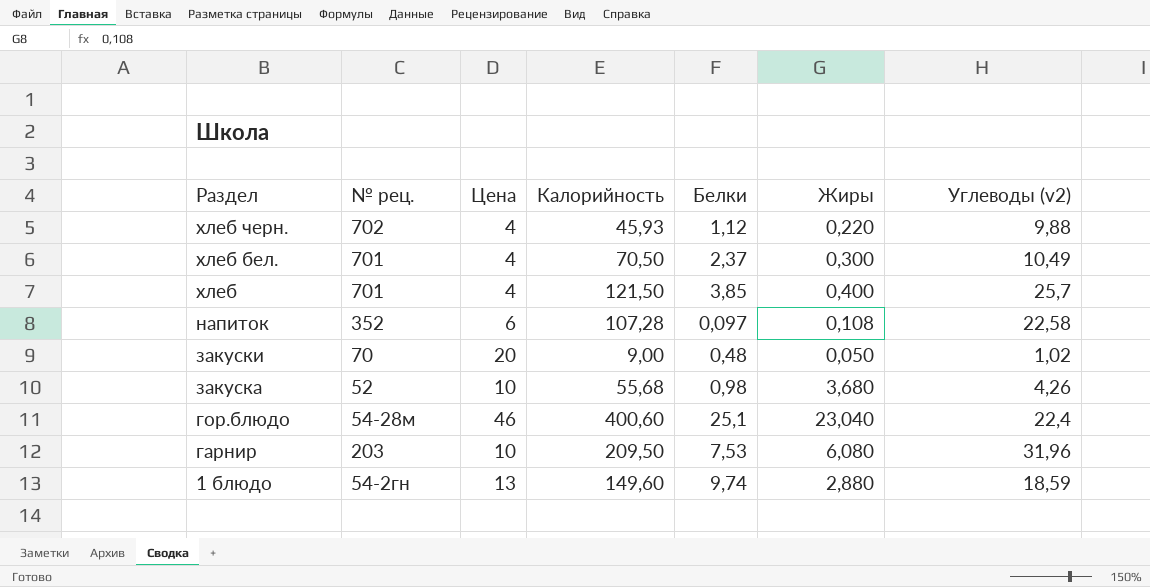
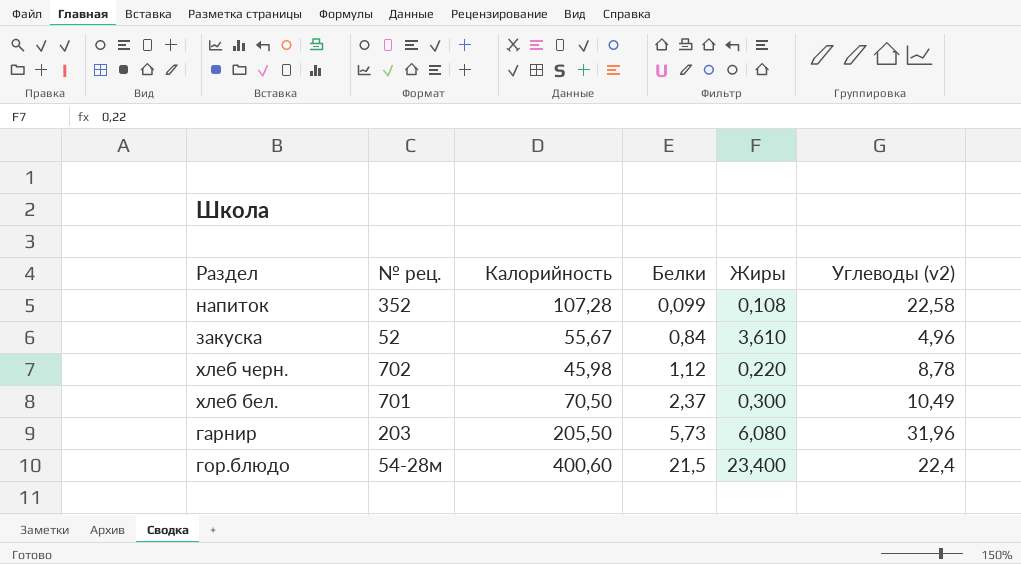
row order: Раздел descending -> Белки ascending
column Цена | position: 3 -> none
row хлеб: 701 | 4 | 121,50 | 3,85 | 0,400 | 25,7 -> none
row закуски: 70 | 20 | 9,00 | 0,48 | 0,050 | 1,02 -> none
row 1 блюдо: 54-2гн | 13 | 149,60 | 9,74 | 2,880 | 18,59 -> none
напиток | Белки: 0,097 -> 0,099
закуска | Калорийность: 55,68 -> 55,67
закуска | Белки: 0,98 -> 0,84
закуска | Жиры: 3,680 -> 3,610
закуска | Углеводы (v2): 4,26 -> 4,96
хлеб черн. | Калорийность: 45,93 -> 45,98
хлеб черн. | Углеводы (v2): 9,88 -> 8,78
гарнир | Калорийность: 209,50 -> 205,50
гарнир | Белки: 7,53 -> 5,73
гор.блюдо | Белки: 25,1 -> 21,5
гор.блюдо | Жиры: 23,040 -> 23,400

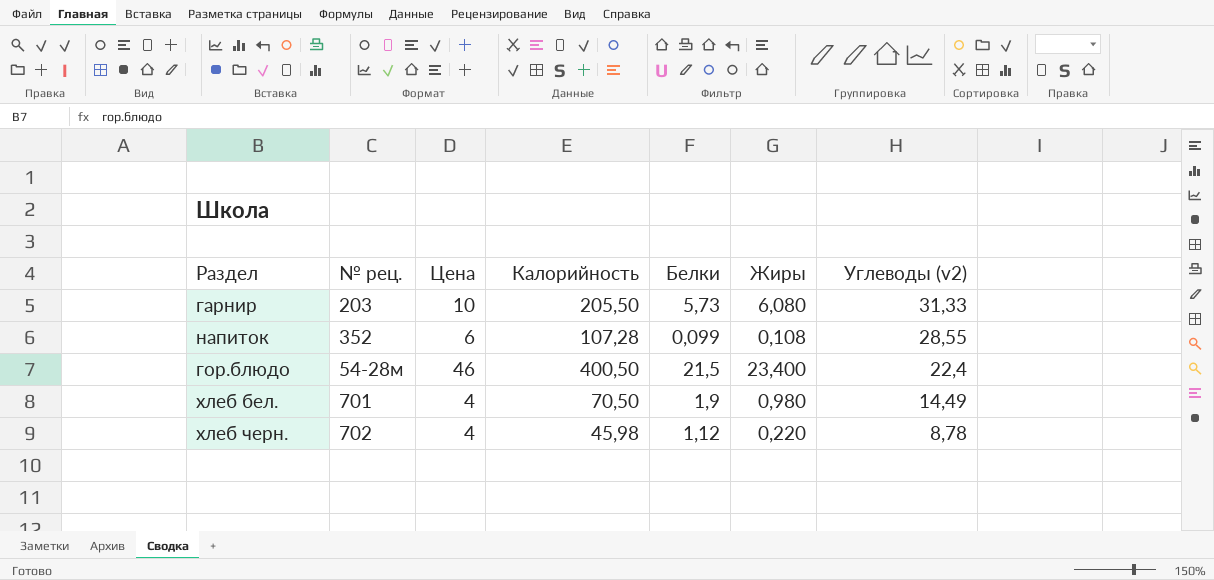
row order: Белки ascending -> Углеводы (v2) descending
column Цена | position: none -> 3
row закуска: 52 | 55,67 | 0,84 | 3,610 | 4,96 -> none
гарнир | Углеводы (v2): 31,96 -> 31,33
напиток | Углеводы (v2): 22,58 -> 28,55
гор.блюдо | Калорийность: 400,60 -> 400,50
хлеб бел. | Белки: 2,37 -> 1,9
хлеб бел. | Жиры: 0,300 -> 0,980
хлеб бел. | Углеводы (v2): 10,49 -> 14,49

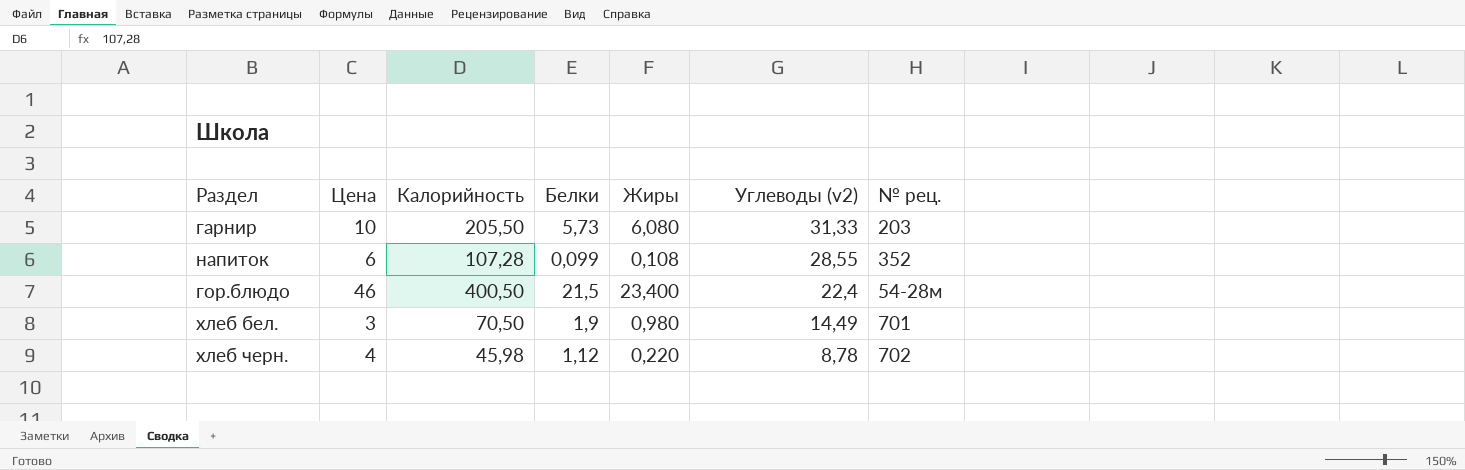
column № рец. | position: 2 -> 7
хлеб бел. | Цена: 4 -> 3

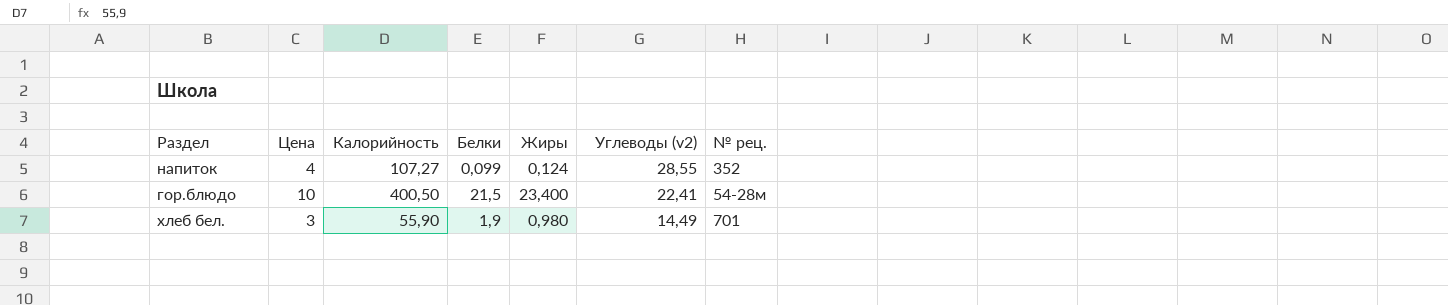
row гарнир: 10 | 205,50 | 5,73 | 6,080 | 31,33 | 203 -> none
row хлеб черн.: 4 | 45,98 | 1,12 | 0,220 | 8,78 | 702 -> none
напиток | Цена: 6 -> 4
напиток | Калорийность: 107,28 -> 107,27
напиток | Жиры: 0,108 -> 0,124
гор.блюдо | Цена: 46 -> 10
гор.блюдо | Углеводы (v2): 22,4 -> 22,41
хлеб бел. | Калорийность: 70,50 -> 55,90

